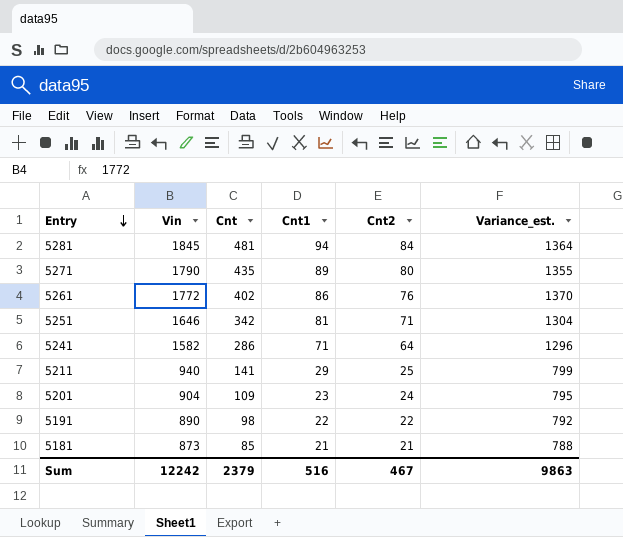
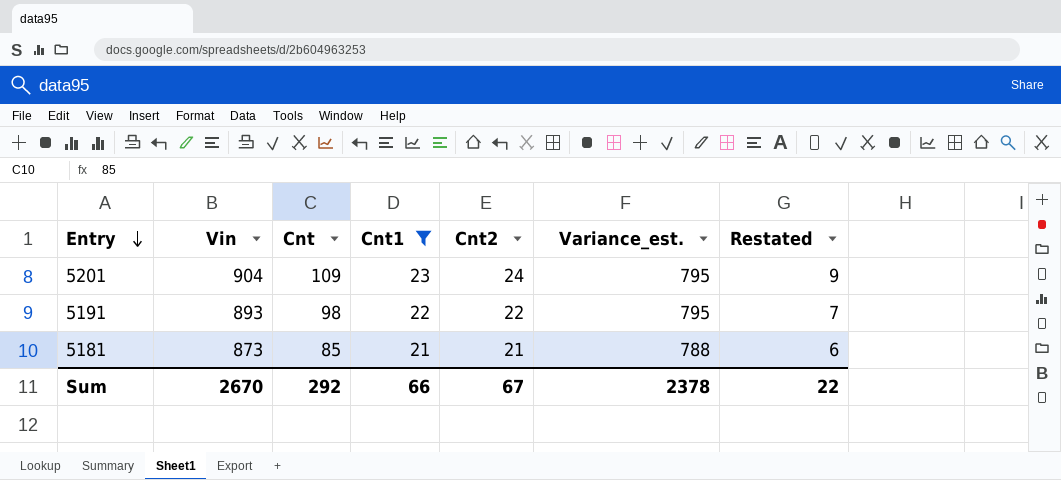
filter: none -> Cnt1 <= 23
column Restated | formula: none -> [Cnt2] - 15
5191 | Vin: 890 -> 893
5191 | Variance_est.: 792 -> 795
Sum | Vin: 12242 -> 2670
Sum | Cnt: 2379 -> 292
Sum | Cnt1: 516 -> 66
Sum | Cnt2: 467 -> 67
Sum | Variance_est.: 9863 -> 2378

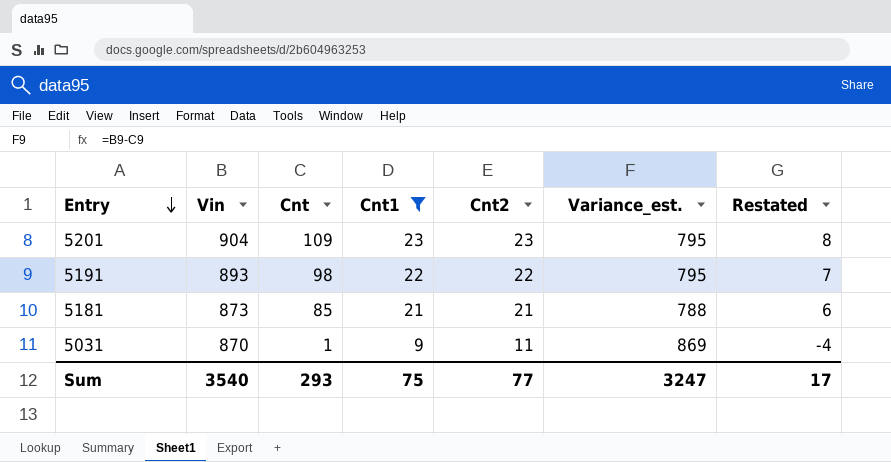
5201 | Cnt2: 24 -> 23
5201 | Restated: 9 -> 8
row 5031: none -> 870 | 1 | 9 | 11 | 869 | -4
Sum | Vin: 2670 -> 3540
Sum | Cnt: 292 -> 293
Sum | Cnt1: 66 -> 75
Sum | Cnt2: 67 -> 77
Sum | Variance_est.: 2378 -> 3247
Sum | Restated: 22 -> 17

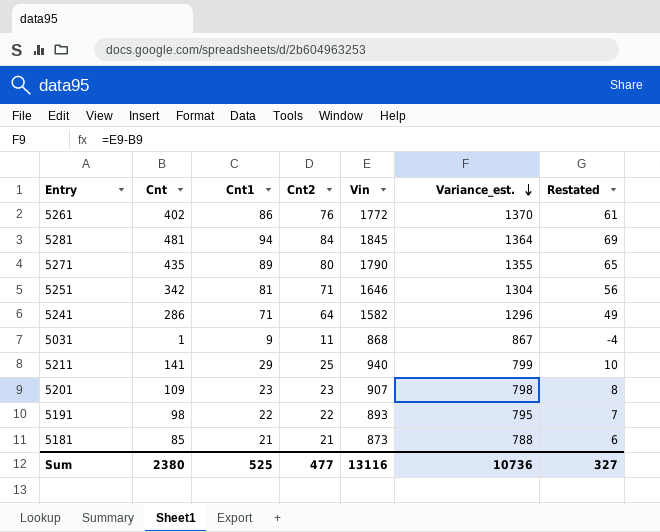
filter: Cnt1 <= 23 -> none
row order: Entry descending -> Variance_est. descending
column Vin | position: 2 -> 5
5031 | Vin: 870 -> 868
5031 | Variance_est.: 869 -> 867
5201 | Vin: 904 -> 907
5201 | Variance_est.: 795 -> 798
Sum | Cnt: 293 -> 2380
Sum | Cnt1: 75 -> 525
Sum | Cnt2: 77 -> 477
Sum | Vin: 3540 -> 13116
Sum | Variance_est.: 3247 -> 10736
Sum | Restated: 17 -> 327

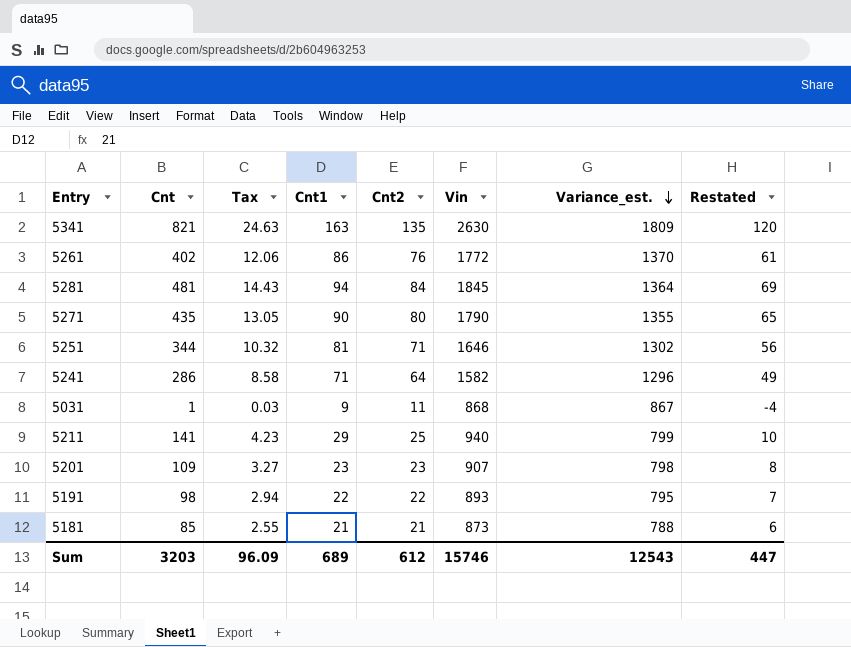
column Tax | formula: none -> [Cnt] * 0.03
row 5341: none -> 821 | 24.63 | 163 | 135 | 2630 | 1809 | 120
5271 | Cnt1: 89 -> 90
5251 | Cnt: 342 -> 344
5251 | Variance_est.: 1304 -> 1302
Sum | Cnt: 2380 -> 3203
Sum | Cnt1: 525 -> 689
Sum | Cnt2: 477 -> 612
Sum | Vin: 13116 -> 15746
Sum | Variance_est.: 10736 -> 12543
Sum | Restated: 327 -> 447

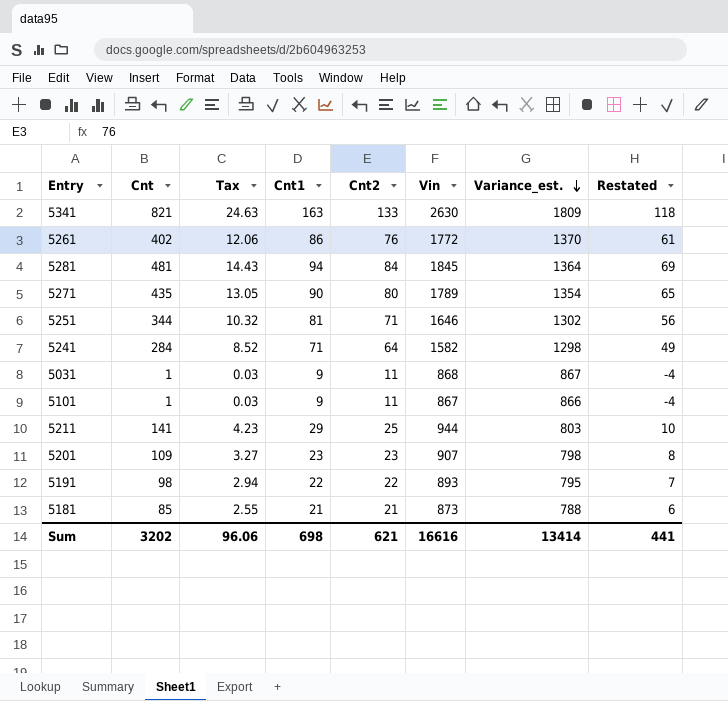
5341 | Cnt2: 135 -> 133
5341 | Restated: 120 -> 118
5271 | Vin: 1790 -> 1789
5271 | Variance_est.: 1355 -> 1354
5241 | Cnt: 286 -> 284
5241 | Tax: 8.58 -> 8.52
5241 | Variance_est.: 1296 -> 1298
row 5101: none -> 1 | 0.03 | 9 | 11 | 867 | 866 | -4
5211 | Vin: 940 -> 944
5211 | Variance_est.: 799 -> 803
Sum | Cnt: 3203 -> 3202
Sum | Tax: 96.09 -> 96.06
Sum | Cnt1: 689 -> 698
Sum | Cnt2: 612 -> 621
Sum | Vin: 15746 -> 16616
Sum | Variance_est.: 12543 -> 13414
Sum | Restated: 447 -> 441

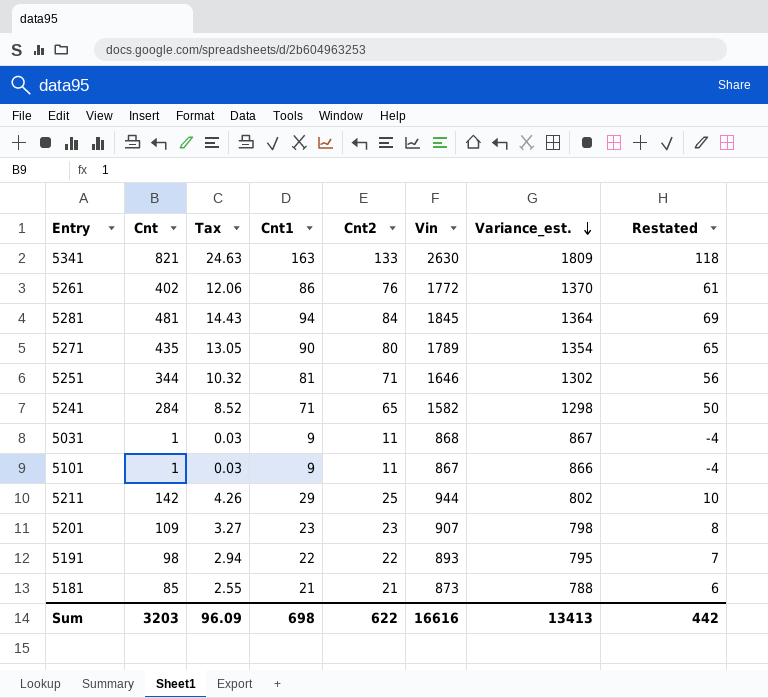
5241 | Cnt2: 64 -> 65
5241 | Restated: 49 -> 50
5211 | Cnt: 141 -> 142
5211 | Tax: 4.23 -> 4.26
5211 | Variance_est.: 803 -> 802
Sum | Cnt: 3202 -> 3203
Sum | Tax: 96.06 -> 96.09
Sum | Cnt2: 621 -> 622
Sum | Variance_est.: 13414 -> 13413
Sum | Restated: 441 -> 442

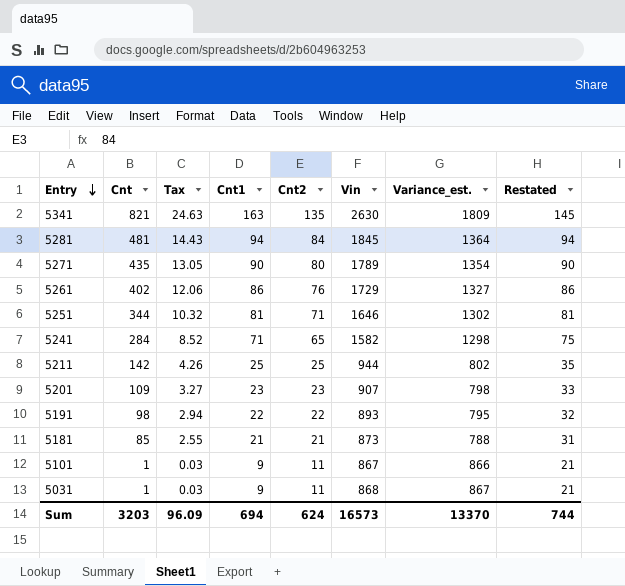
row order: Variance_est. descending -> Entry descending
column Restated | formula: [Cnt2] - 15 -> [Cnt2] + 10
5341 | Cnt2: 133 -> 135
5261 | Vin: 1772 -> 1729
5261 | Variance_est.: 1370 -> 1327
5211 | Cnt1: 29 -> 25
Sum | Cnt1: 698 -> 694
Sum | Cnt2: 622 -> 624
Sum | Vin: 16616 -> 16573
Sum | Variance_est.: 13413 -> 13370
Sum | Restated: 442 -> 744

